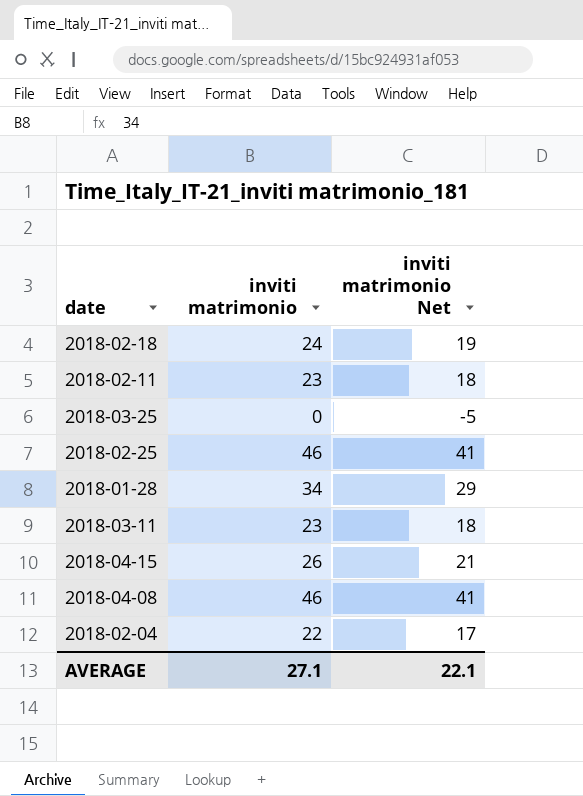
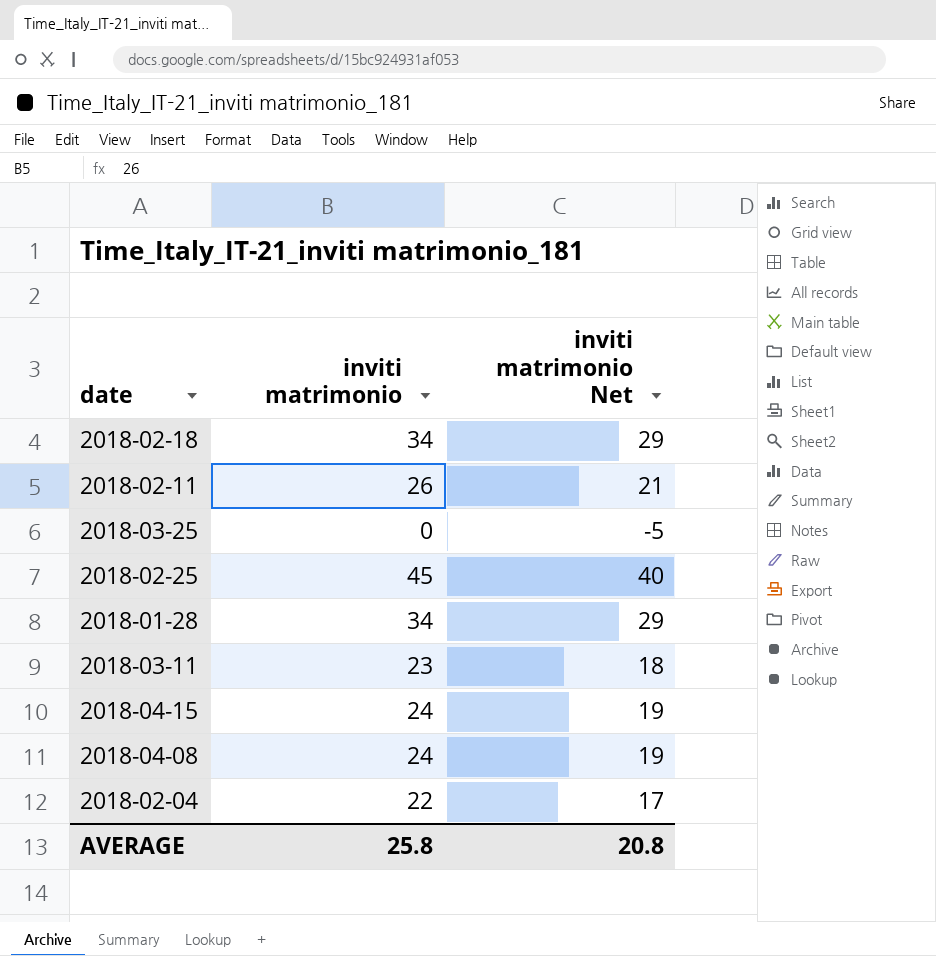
2018-02-18 | inviti matrimonio: 24 -> 34
2018-02-18 | inviti matrimonio Net: 19 -> 29
2018-02-11 | inviti matrimonio: 23 -> 26
2018-02-11 | inviti matrimonio Net: 18 -> 21
2018-02-25 | inviti matrimonio: 46 -> 45
2018-02-25 | inviti matrimonio Net: 41 -> 40
2018-04-15 | inviti matrimonio: 26 -> 24
2018-04-15 | inviti matrimonio Net: 21 -> 19
2018-04-08 | inviti matrimonio: 46 -> 24
2018-04-08 | inviti matrimonio Net: 41 -> 19
AVERAGE | inviti matrimonio: 27.1 -> 25.8
AVERAGE | inviti matrimonio Net: 22.1 -> 20.8

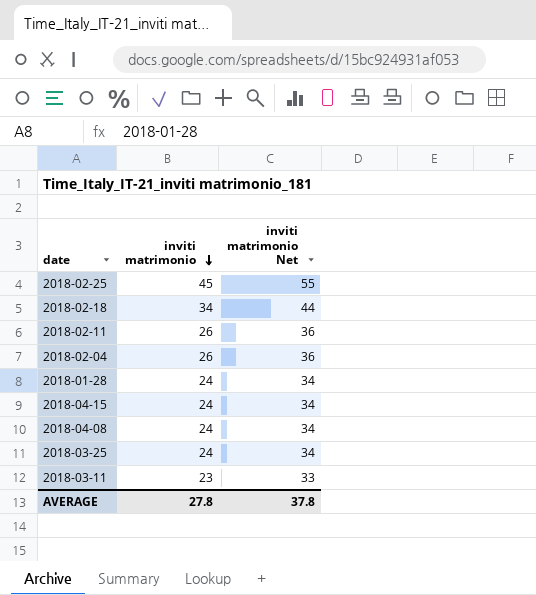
row order: none -> inviti matrimonio descending
column inviti matrimonio Net | formula: [inviti matrimonio] - 5 -> [inviti matrimonio] + 10
2018-02-04 | inviti matrimonio: 22 -> 26
2018-01-28 | inviti matrimonio: 34 -> 24
2018-03-25 | inviti matrimonio: 0 -> 24
AVERAGE | inviti matrimonio: 25.8 -> 27.8
AVERAGE | inviti matrimonio Net: 20.8 -> 37.8

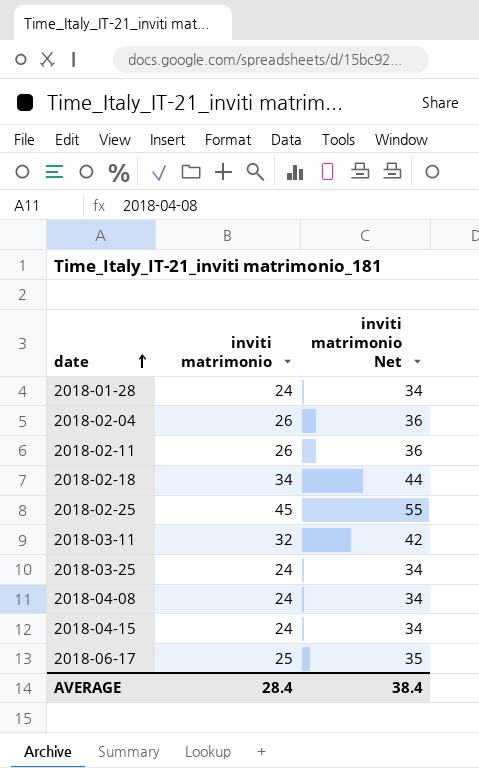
row order: inviti matrimonio descending -> date ascending
2018-03-11 | inviti matrimonio: 23 -> 32
2018-03-11 | inviti matrimonio Net: 33 -> 42
row 2018-06-17: none -> 25 | 35
AVERAGE | inviti matrimonio: 27.8 -> 28.4
AVERAGE | inviti matrimonio Net: 37.8 -> 38.4

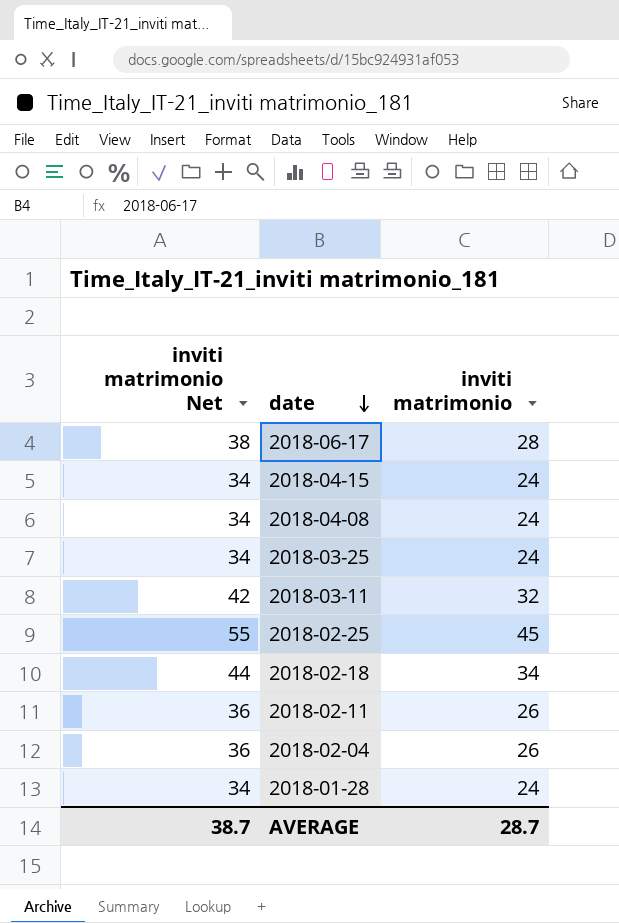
row order: date ascending -> date descending
column inviti matrimonio Net | position: 3 -> 1
2018-06-17 | inviti matrimonio Net: 35 -> 38
2018-06-17 | inviti matrimonio: 25 -> 28
AVERAGE | inviti matrimonio Net: 38.4 -> 38.7
AVERAGE | inviti matrimonio: 28.4 -> 28.7

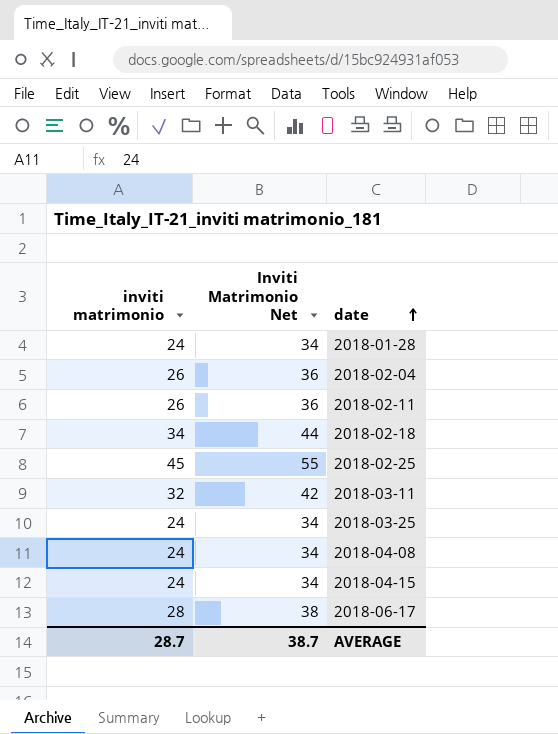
row order: date descending -> date ascending
column inviti matrimonio | position: 3 -> 1
column name: inviti matrimonio Net -> Inviti Matrimonio Net

